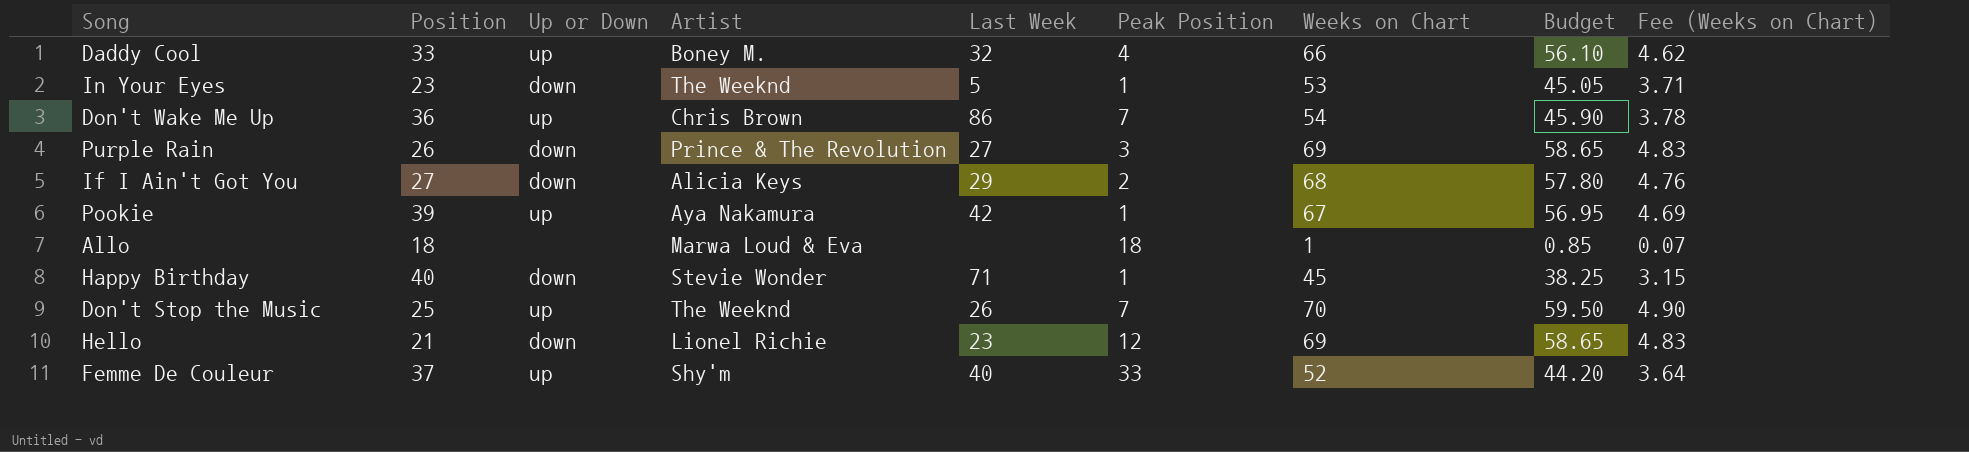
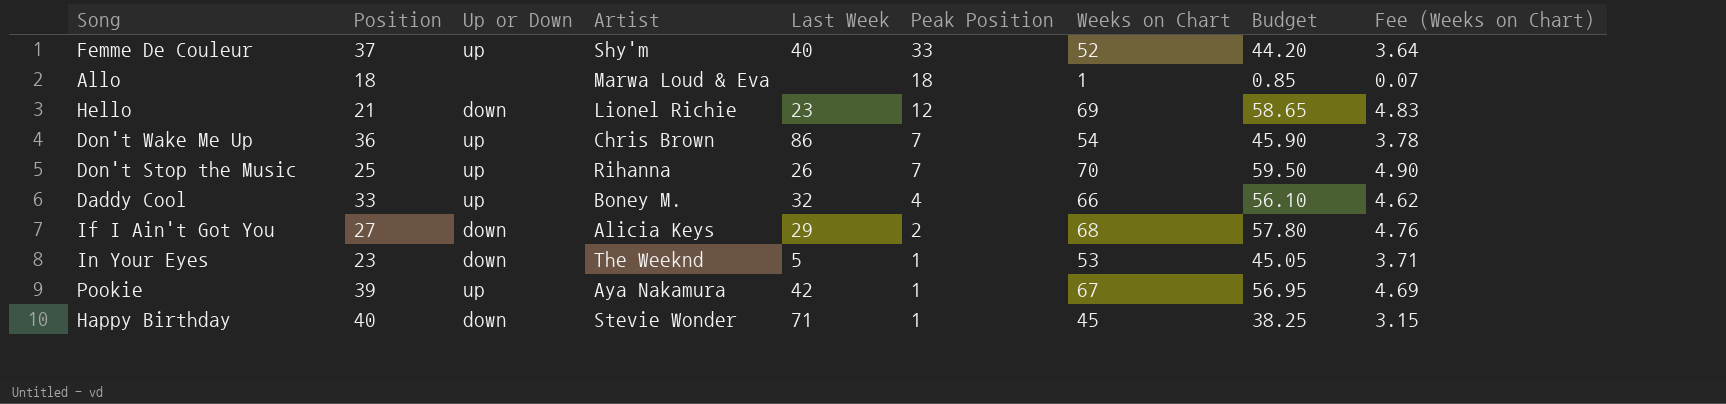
row order: none -> Peak Position descending
row Purple Rain: 26 | down | Prince & The Revolution | 27 | 3 | 69 | 58.65 | 4.83 -> none
Don't Stop the Music | Artist: The Weeknd -> Rihanna

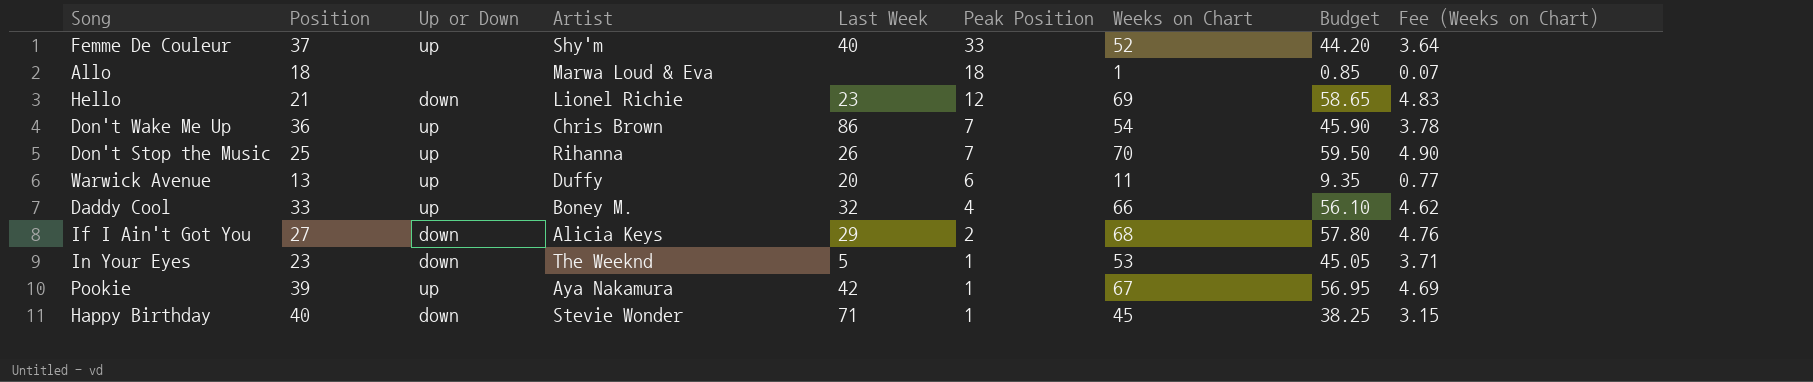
row Warwick Avenue: none -> 13 | up | Duffy | 20 | 6 | 11 | 9.35 | 0.77

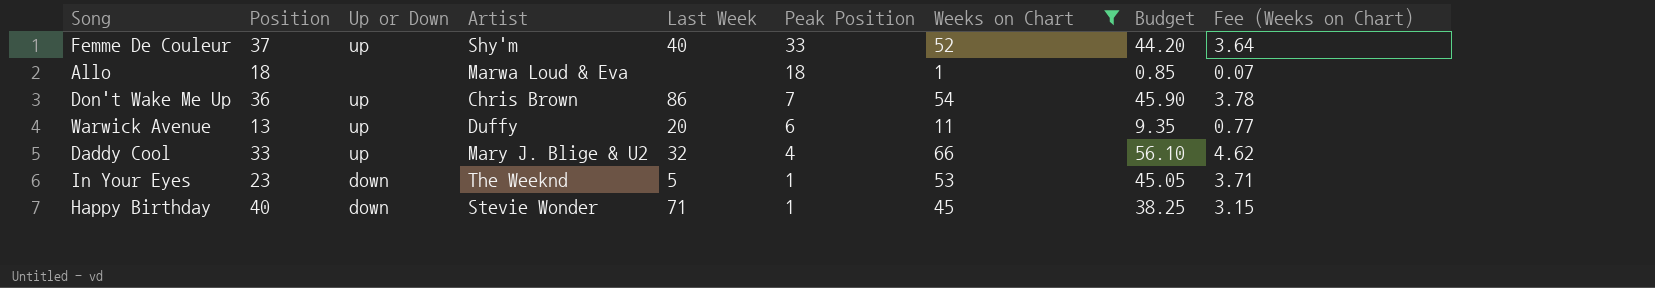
filter: none -> Weeks on Chart <= 66
Daddy Cool | Artist: Boney M. -> Mary J. Blige & U2

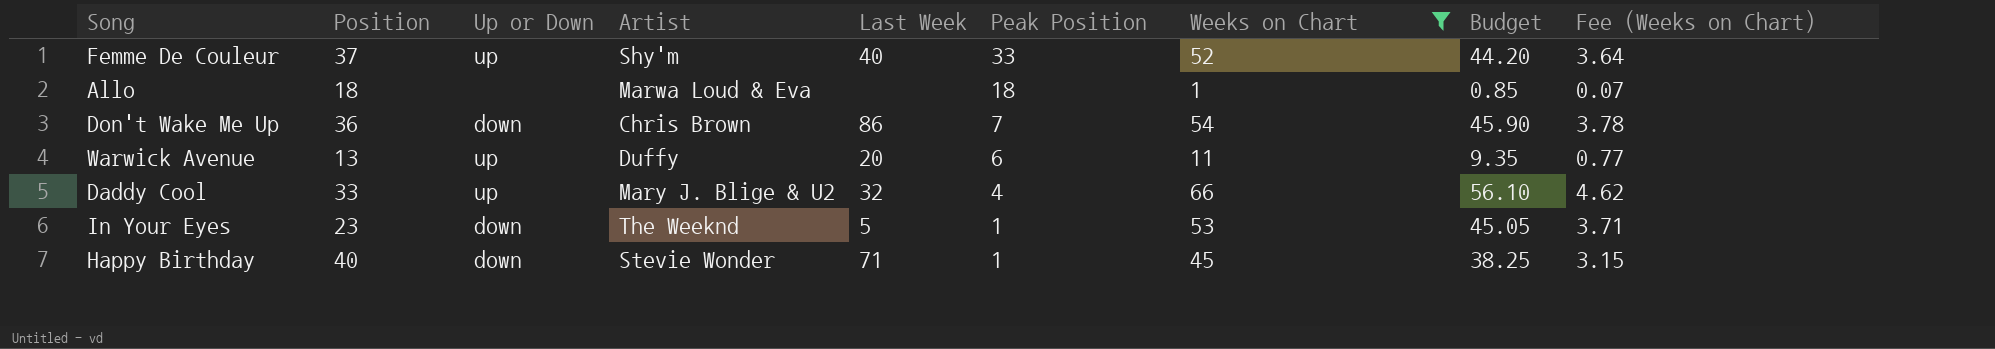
Don't Wake Me Up | Up or Down: up -> down

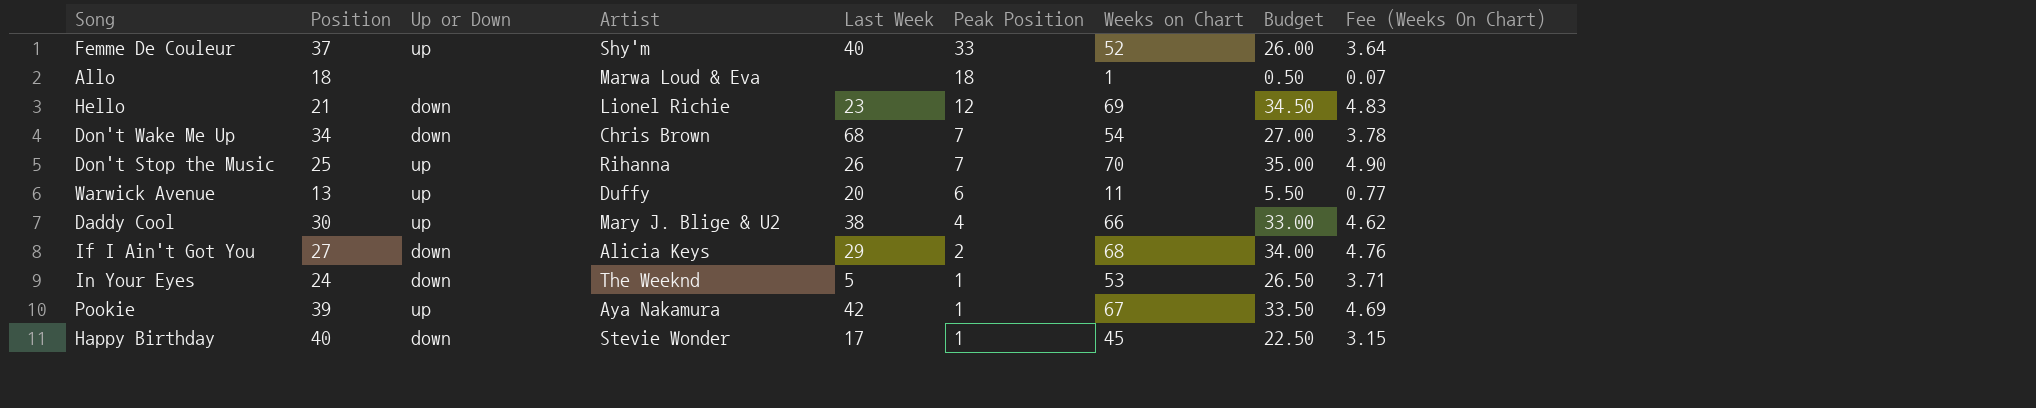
filter: Weeks on Chart <= 66 -> none
column Budget | formula: [Weeks on Chart] * 0.85 -> [Weeks on Chart] * 0.5
column name: Fee (Weeks on Chart) -> Fee (Weeks On Chart)
Don't Wake Me Up | Position: 36 -> 34
Don't Wake Me Up | Last Week: 86 -> 68
Daddy Cool | Position: 33 -> 30
Daddy Cool | Last Week: 32 -> 38
In Your Eyes | Position: 23 -> 24
Happy Birthday | Last Week: 71 -> 17

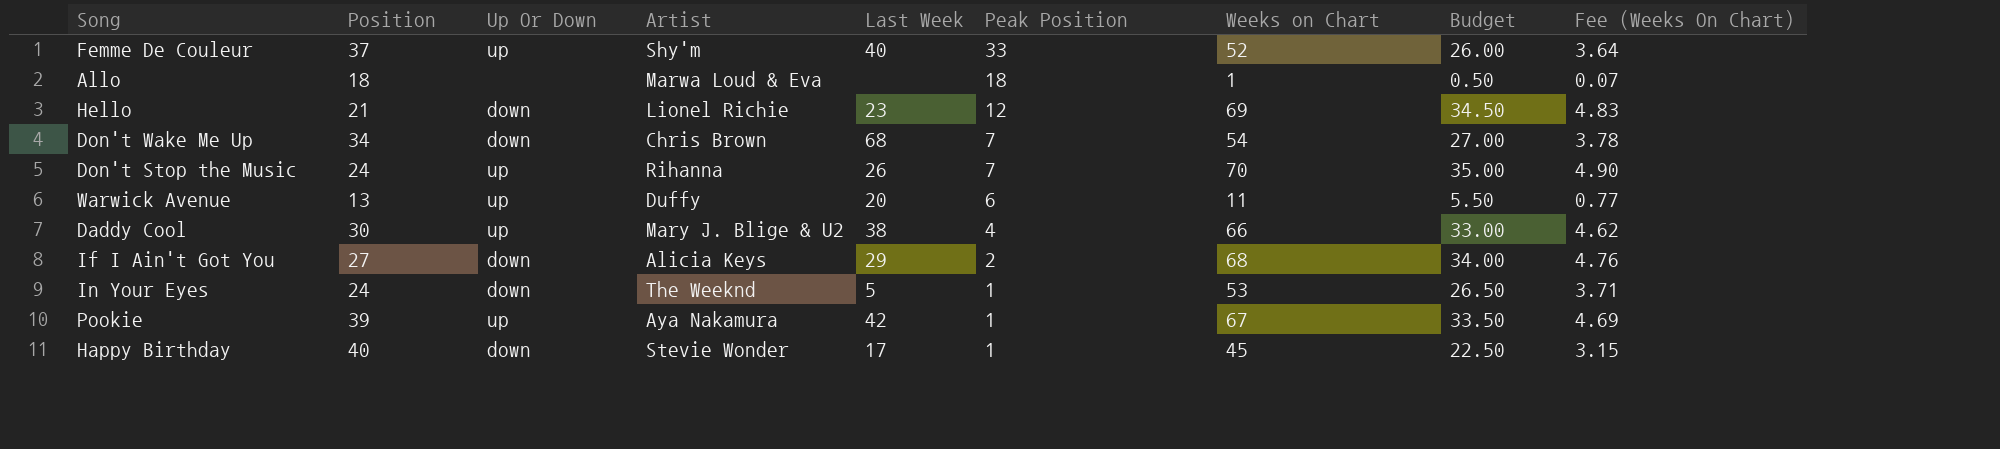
column name: Up or Down -> Up Or Down
Don't Stop the Music | Position: 25 -> 24

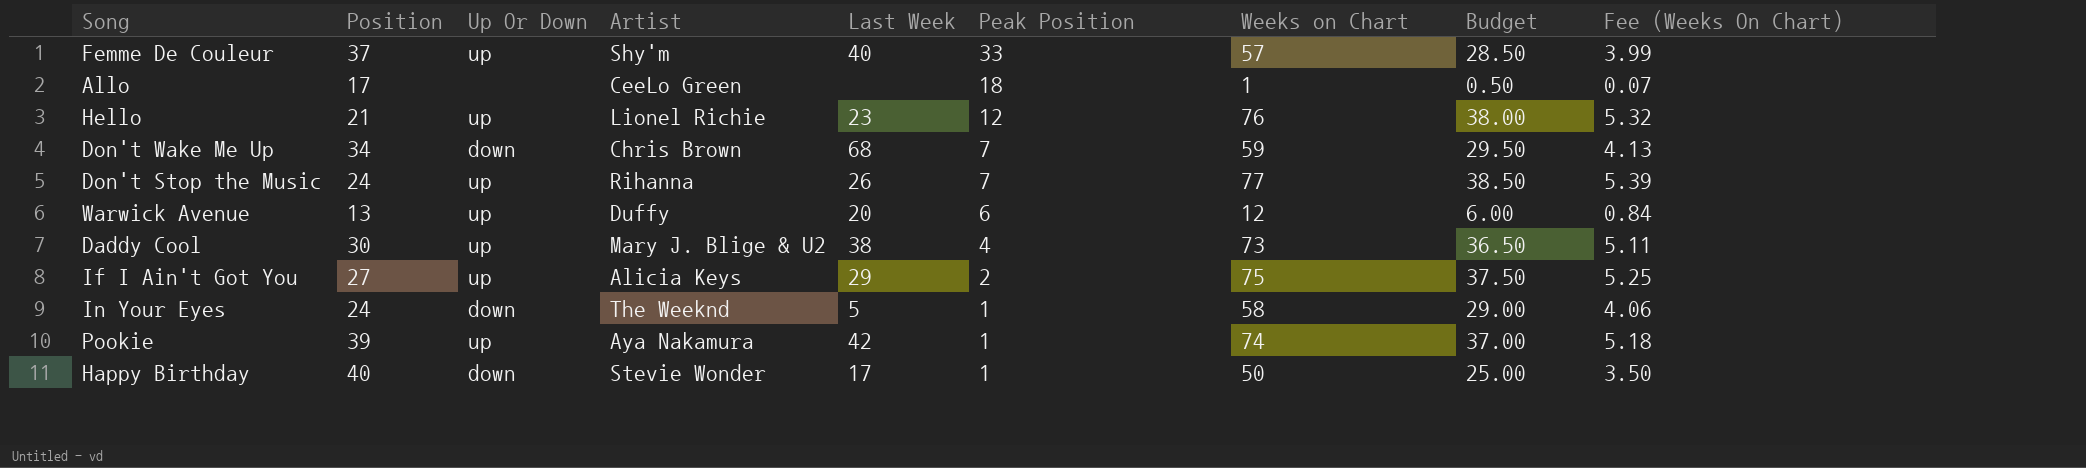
Femme De Couleur | Weeks on Chart: 52 -> 57
Femme De Couleur | Budget: 26.00 -> 28.50
Femme De Couleur | Fee (Weeks On Chart): 3.64 -> 3.99
Allo | Position: 18 -> 17
Allo | Artist: Marwa Loud & Eva -> CeeLo Green
Hello | Up Or Down: down -> up
Hello | Weeks on Chart: 69 -> 76
Hello | Budget: 34.50 -> 38.00
Hello | Fee (Weeks On Chart): 4.83 -> 5.32
Don't Wake Me Up | Weeks on Chart: 54 -> 59
Don't Wake Me Up | Budget: 27.00 -> 29.50
Don't Wake Me Up | Fee (Weeks On Chart): 3.78 -> 4.13
Don't Stop the Music | Weeks on Chart: 70 -> 77
Don't Stop the Music | Budget: 35.00 -> 38.50
Don't Stop the Music | Fee (Weeks On Chart): 4.90 -> 5.39
Warwick Avenue | Weeks on Chart: 11 -> 12
Warwick Avenue | Budget: 5.50 -> 6.00
Warwick Avenue | Fee (Weeks On Chart): 0.77 -> 0.84
Daddy Cool | Weeks on Chart: 66 -> 73
Daddy Cool | Budget: 33.00 -> 36.50
Daddy Cool | Fee (Weeks On Chart): 4.62 -> 5.11
If I Ain't Got You | Up Or Down: down -> up
If I Ain't Got You | Weeks on Chart: 68 -> 75
If I Ain't Got You | Budget: 34.00 -> 37.50
If I Ain't Got You | Fee (Weeks On Chart): 4.76 -> 5.25
In Your Eyes | Weeks on Chart: 53 -> 58
In Your Eyes | Budget: 26.50 -> 29.00
In Your Eyes | Fee (Weeks On Chart): 3.71 -> 4.06
Pookie | Weeks on Chart: 67 -> 74
Pookie | Budget: 33.50 -> 37.00
Pookie | Fee (Weeks On Chart): 4.69 -> 5.18
Happy Birthday | Weeks on Chart: 45 -> 50
Happy Birthday | Budget: 22.50 -> 25.00
Happy Birthday | Fee (Weeks On Chart): 3.15 -> 3.50

